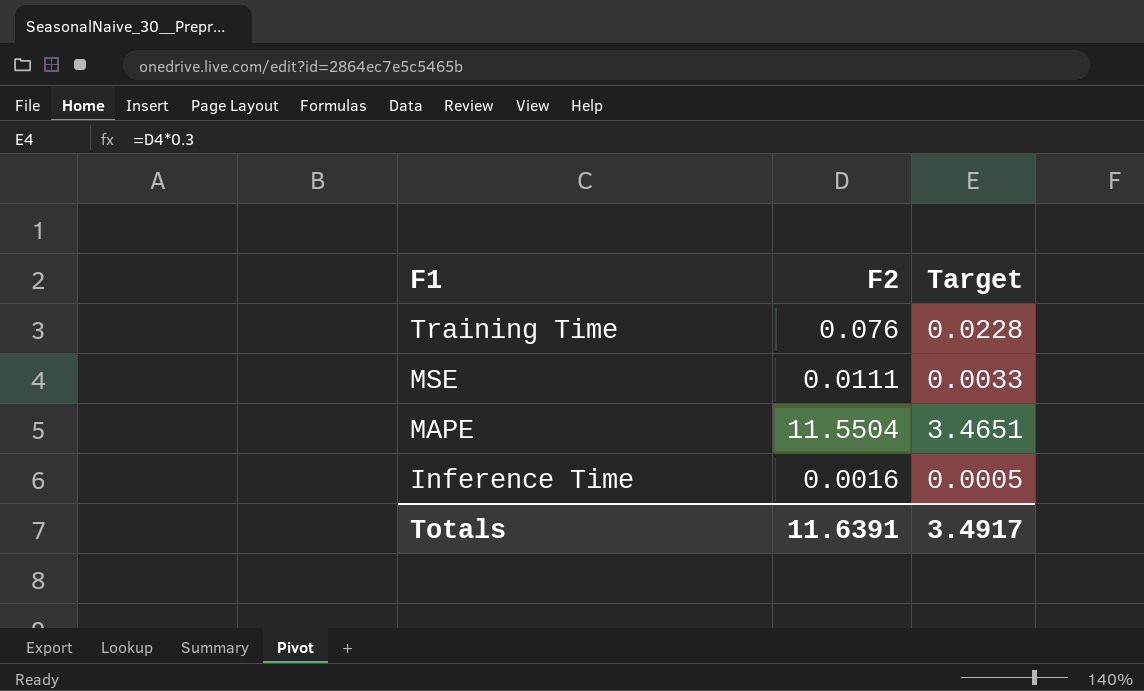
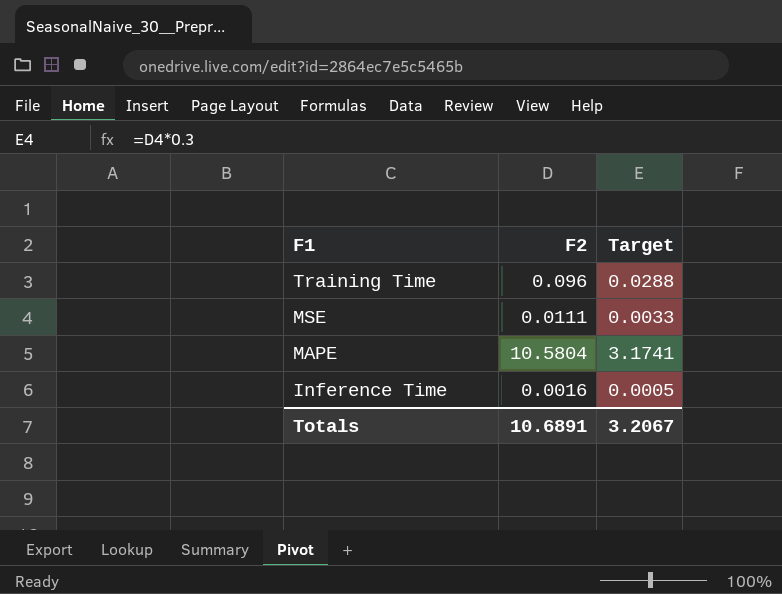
Training Time | F2: 0.076 -> 0.096
Training Time | Target: 0.0228 -> 0.0288
MAPE | F2: 11.5504 -> 10.5804
MAPE | Target: 3.4651 -> 3.1741
Totals | F2: 11.6391 -> 10.6891
Totals | Target: 3.4917 -> 3.2067

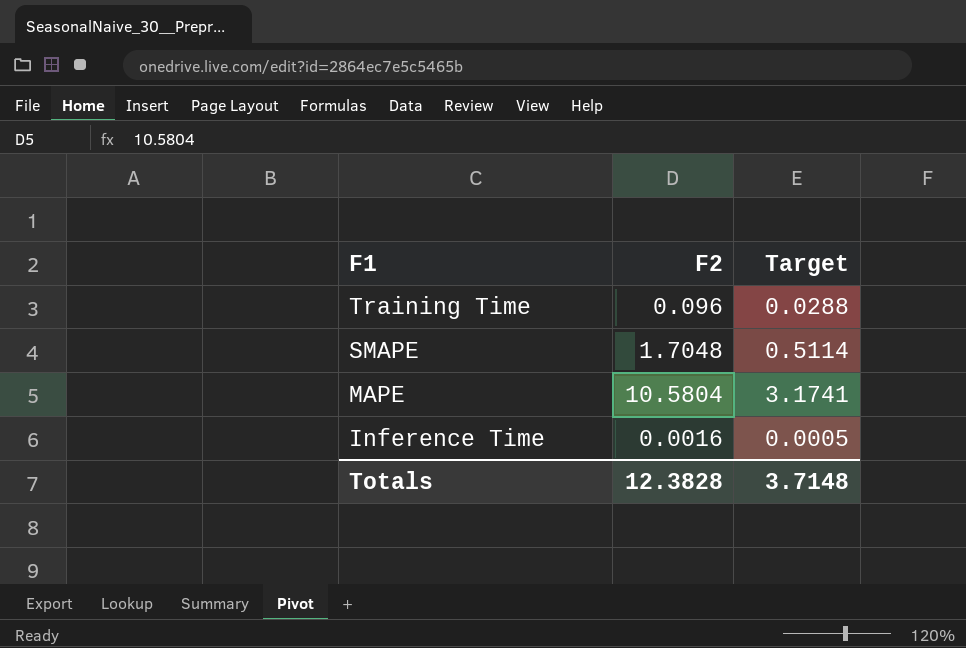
row MSE: 0.0111 | 0.0033 -> none
row SMAPE: none -> 1.7048 | 0.5114
Totals | F2: 10.6891 -> 12.3828
Totals | Target: 3.2067 -> 3.7148

